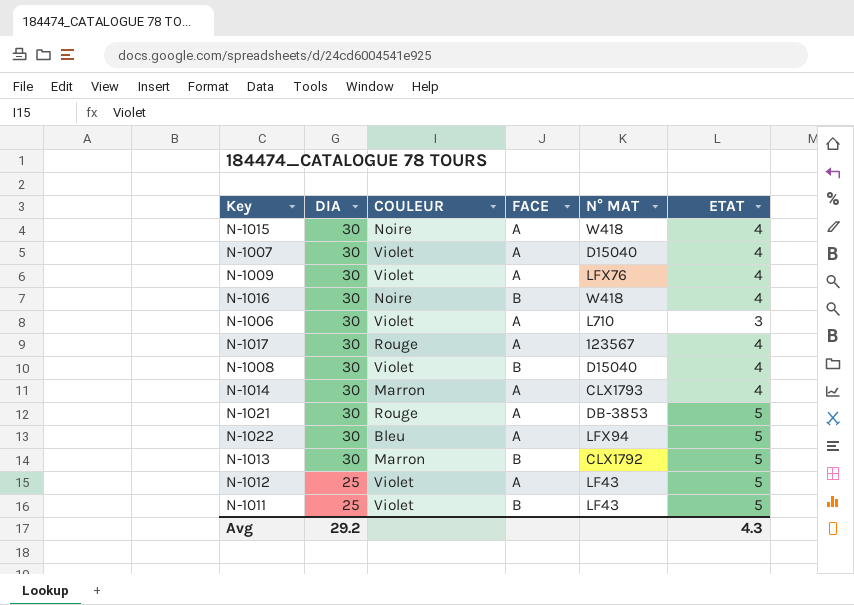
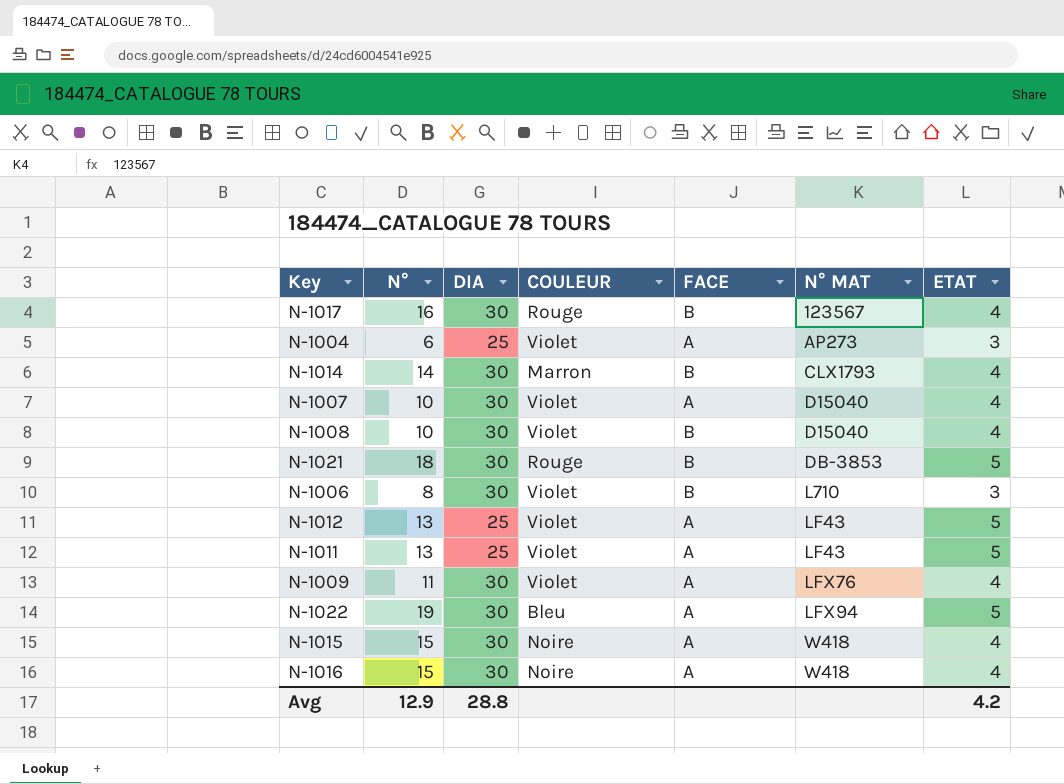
row order: DIA descending -> N° MAT ascending
column N° | position: none -> 2
row N-1013: 30 | Marron | B | CLX1792 | 5 -> none
N-1017 | FACE: A -> B
row N-1004: none -> 6 | 25 | Violet | A | AP273 | 3
N-1014 | FACE: A -> B
N-1021 | FACE: A -> B
N-1006 | FACE: A -> B
N-1011 | FACE: B -> A
N-1016 | FACE: B -> A
Avg | DIA: 29.2 -> 28.8
Avg | ETAT: 4.3 -> 4.2

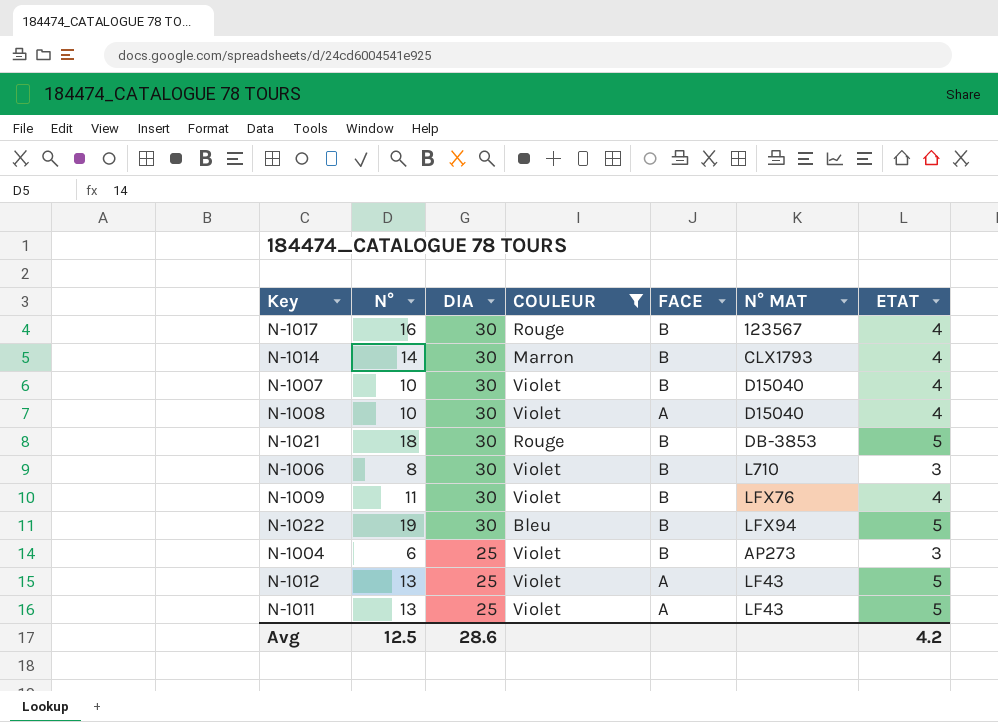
filter: none -> COULEUR != Noire
row order: N° MAT ascending -> DIA descending
N-1007 | FACE: A -> B
N-1008 | FACE: B -> A
N-1009 | FACE: A -> B
N-1022 | FACE: A -> B
N-1004 | FACE: A -> B
Avg | N°: 12.9 -> 12.5
Avg | DIA: 28.8 -> 28.6

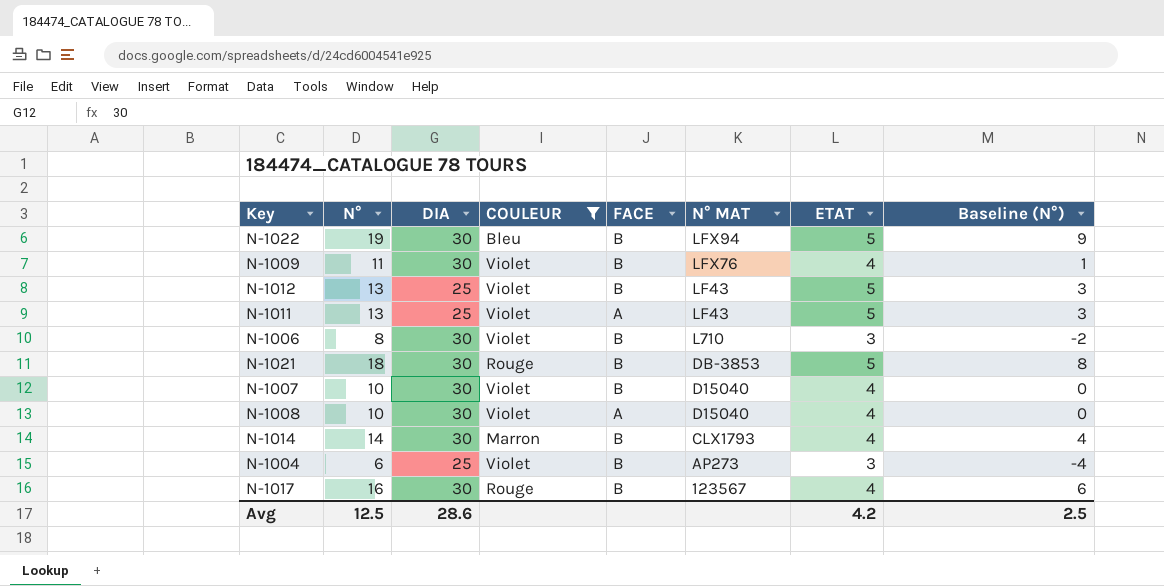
row order: DIA descending -> N° MAT descending
column Baseline (N°) | formula: none -> [N°] - 10
N-1012 | FACE: A -> B

